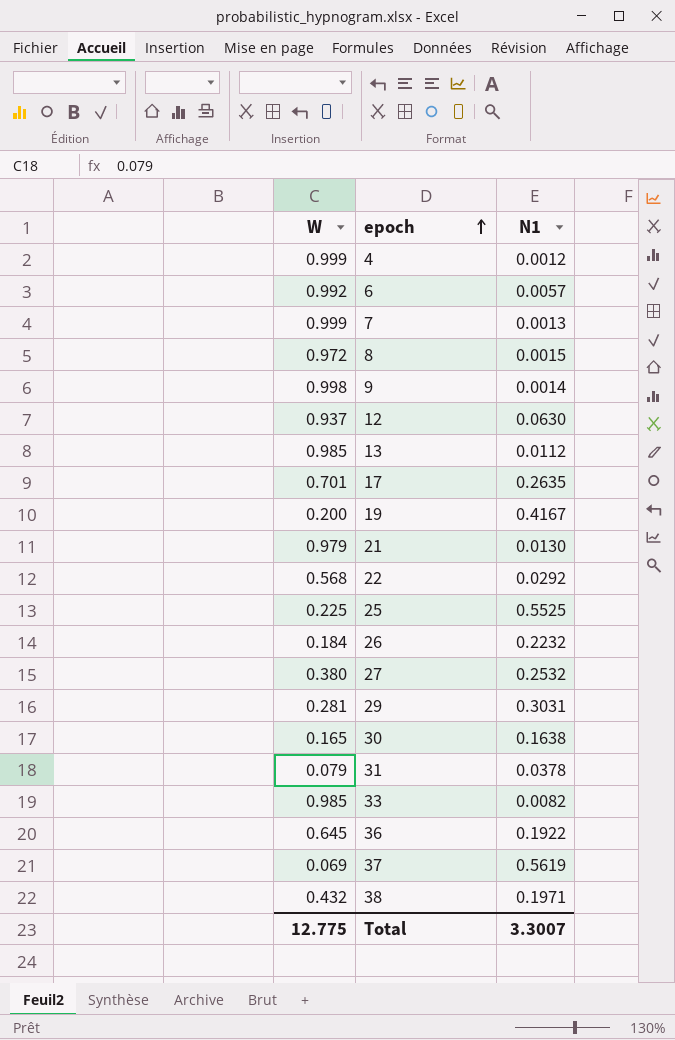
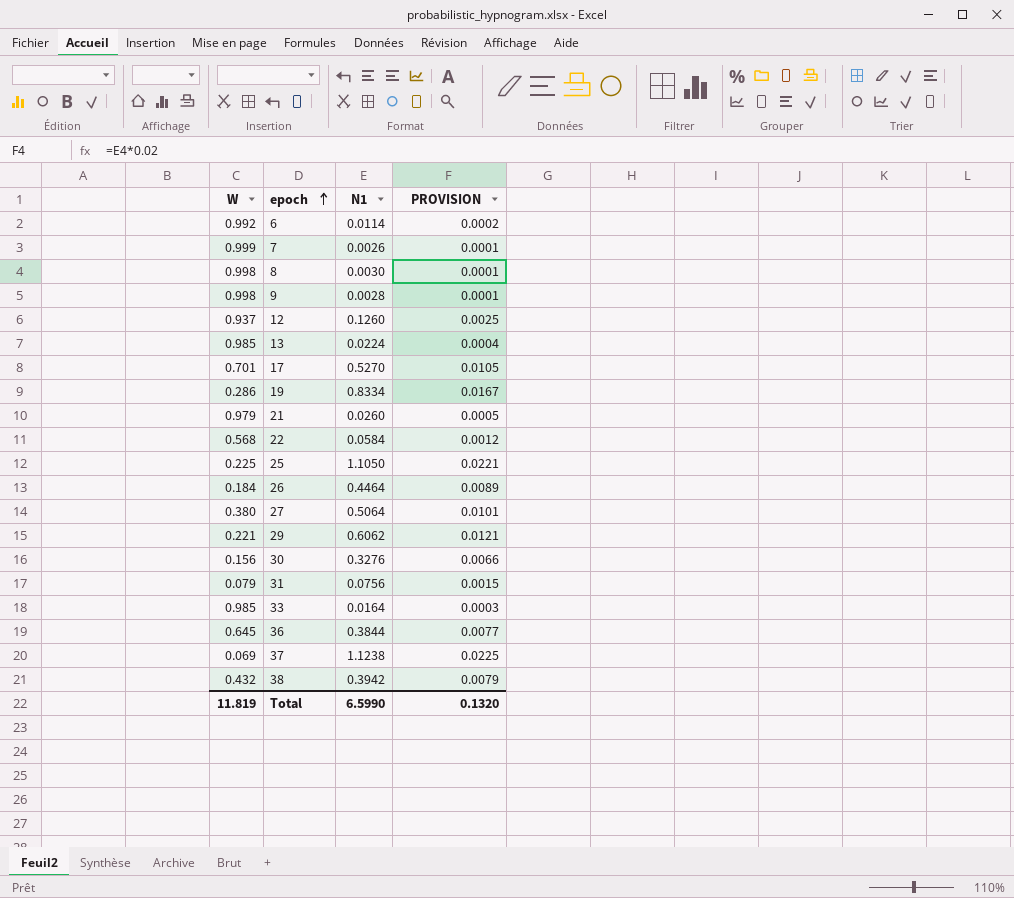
column PROVISION | formula: none -> [N1] * 0.02
row 4: 0.999 | 0.0012 -> none
6 | N1: 0.0057 -> 0.0114
7 | N1: 0.0013 -> 0.0026
8 | W: 0.972 -> 0.998
8 | N1: 0.0015 -> 0.0030
9 | N1: 0.0014 -> 0.0028
12 | N1: 0.0630 -> 0.1260
13 | N1: 0.0112 -> 0.0224
17 | N1: 0.2635 -> 0.5270
19 | W: 0.200 -> 0.286
19 | N1: 0.4167 -> 0.8334
21 | N1: 0.0130 -> 0.0260
22 | N1: 0.0292 -> 0.0584
25 | N1: 0.5525 -> 1.1050
26 | N1: 0.2232 -> 0.4464
27 | N1: 0.2532 -> 0.5064
29 | W: 0.281 -> 0.221
29 | N1: 0.3031 -> 0.6062
30 | W: 0.165 -> 0.156
30 | N1: 0.1638 -> 0.3276
31 | N1: 0.0378 -> 0.0756
33 | N1: 0.0082 -> 0.0164
36 | N1: 0.1922 -> 0.3844
37 | N1: 0.5619 -> 1.1238
38 | N1: 0.1971 -> 0.3942
Total | W: 12.775 -> 11.819
Total | N1: 3.3007 -> 6.5990

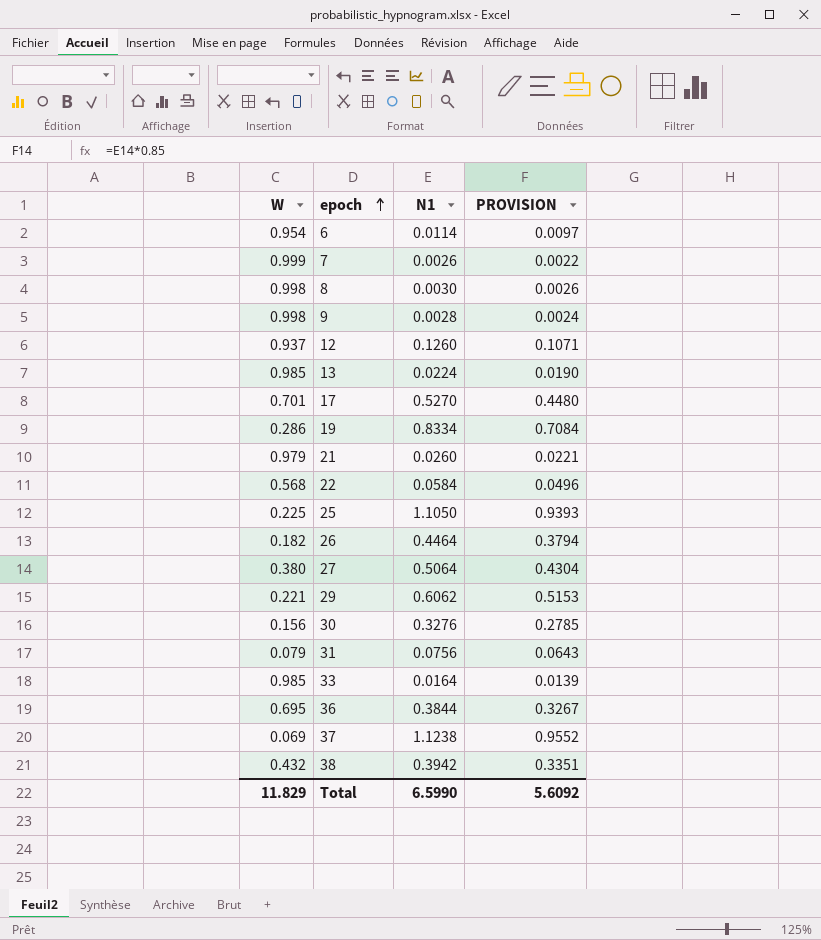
column PROVISION | formula: [N1] * 0.02 -> [N1] * 0.85
6 | W: 0.992 -> 0.954
26 | W: 0.184 -> 0.182
36 | W: 0.645 -> 0.695
Total | W: 11.819 -> 11.829
Total | PROVISION: 0.1320 -> 5.6092

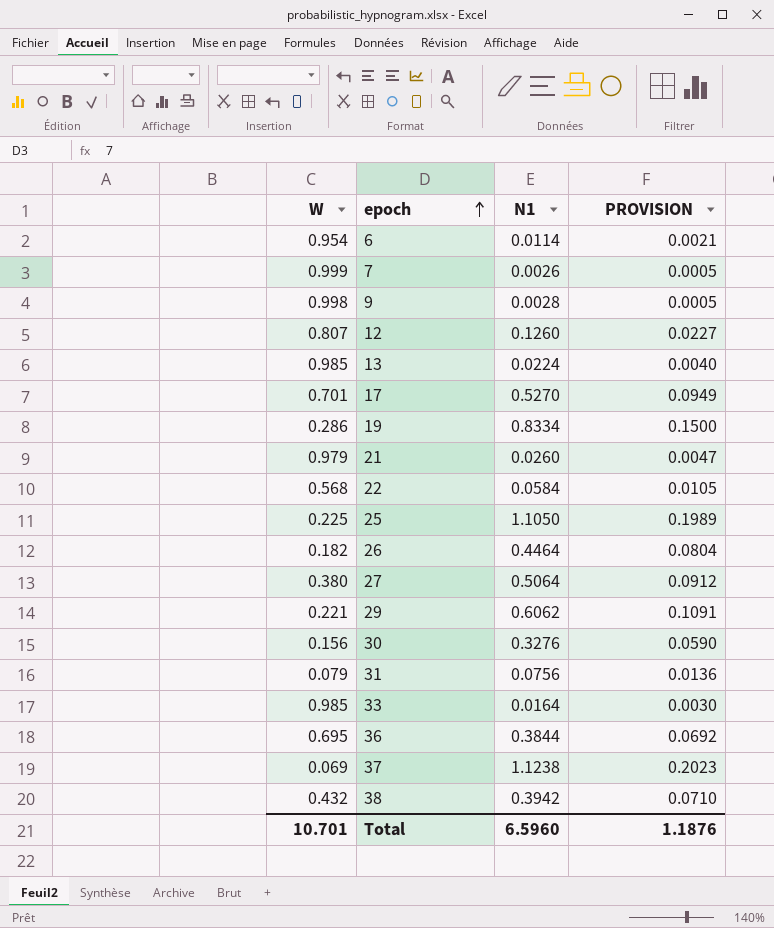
column PROVISION | formula: [N1] * 0.85 -> [N1] * 0.18
row 8: 0.998 | 0.0030 | 0.0026 -> none
12 | W: 0.937 -> 0.807
Total | W: 11.829 -> 10.701
Total | N1: 6.5990 -> 6.5960
Total | PROVISION: 5.6092 -> 1.1876

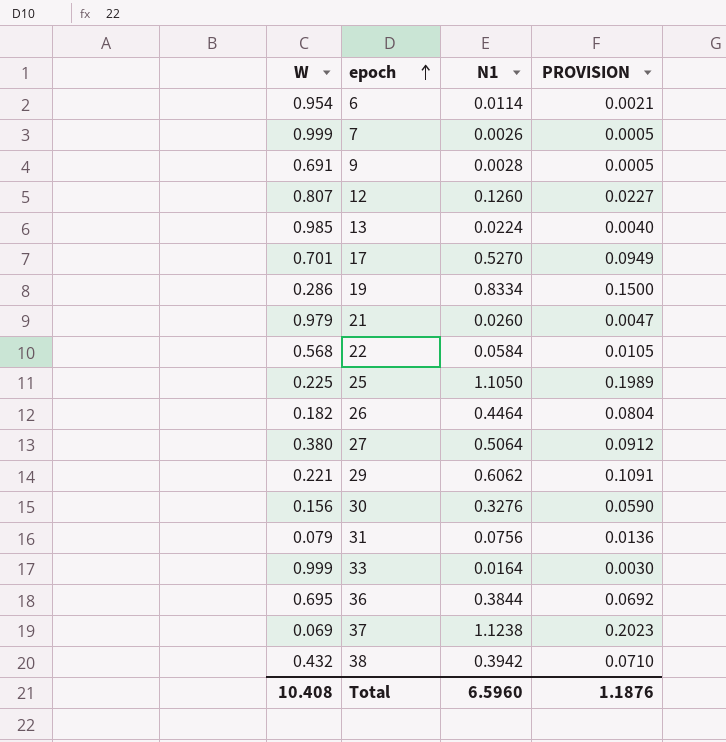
9 | W: 0.998 -> 0.691
33 | W: 0.985 -> 0.999
Total | W: 10.701 -> 10.408

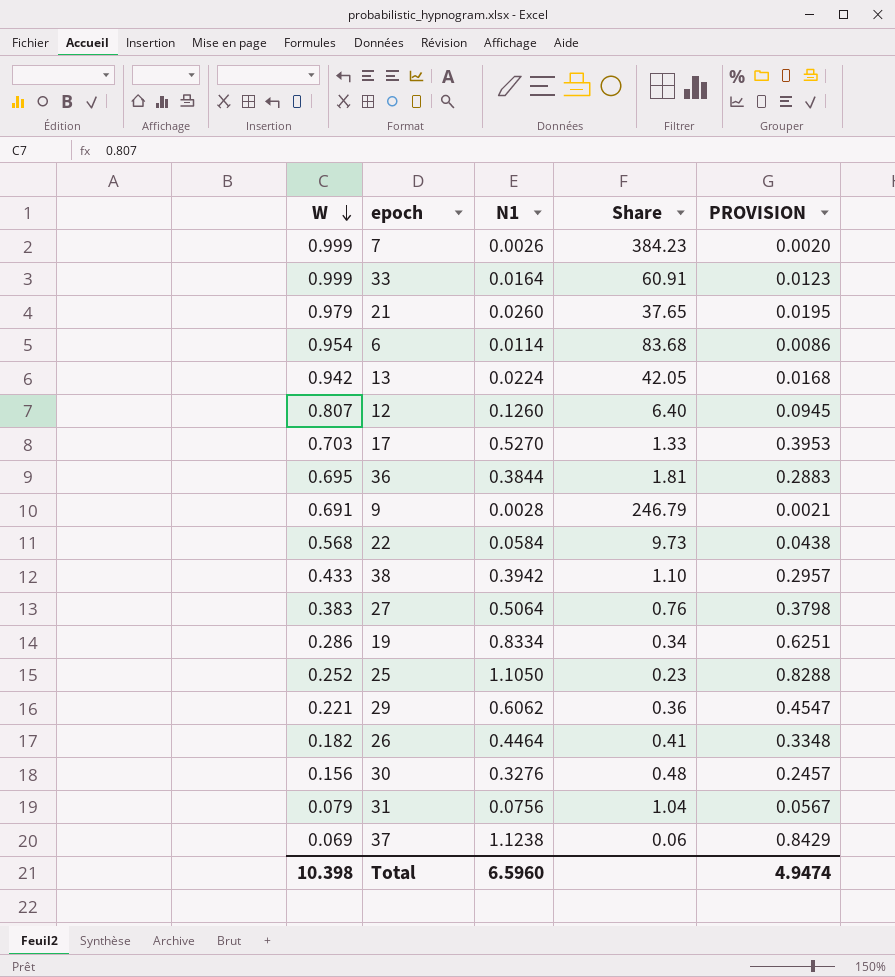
row order: epoch ascending -> W descending
column Share | formula: none -> [W] / [N1]
column PROVISION | formula: [N1] * 0.18 -> [N1] * 0.75
13 | W: 0.985 -> 0.942
17 | W: 0.701 -> 0.703
38 | W: 0.432 -> 0.433
27 | W: 0.380 -> 0.383
25 | W: 0.225 -> 0.252
Total | W: 10.408 -> 10.398
Total | PROVISION: 1.1876 -> 4.9474

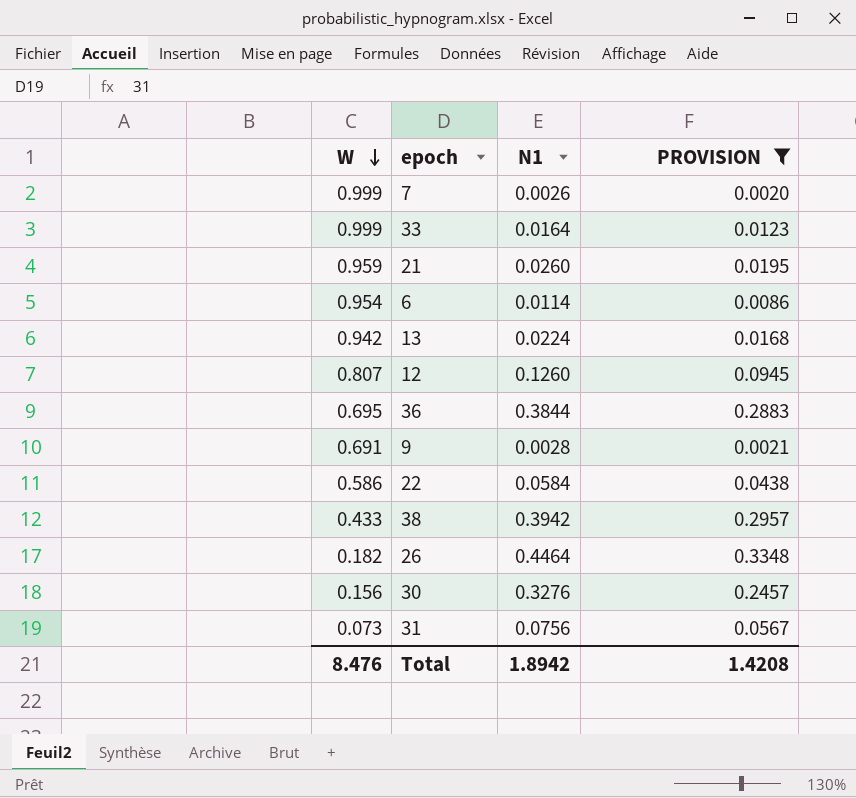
filter: none -> PROVISION <= 0.3348
column Share | formula: [W] / [N1] -> none
21 | W: 0.979 -> 0.959
22 | W: 0.568 -> 0.586
31 | W: 0.079 -> 0.073
Total | W: 10.398 -> 8.476
Total | N1: 6.5960 -> 1.8942
Total | PROVISION: 4.9474 -> 1.4208

